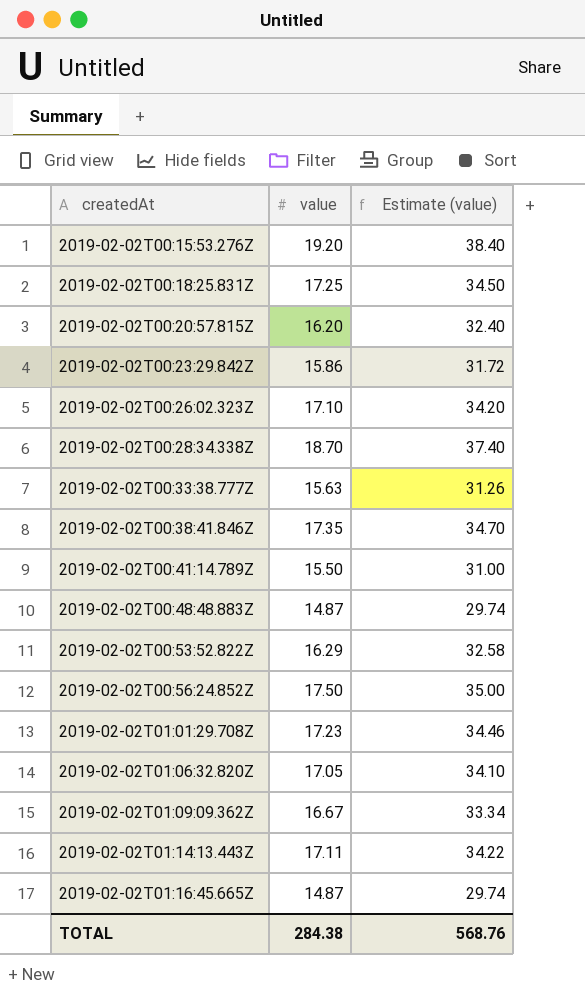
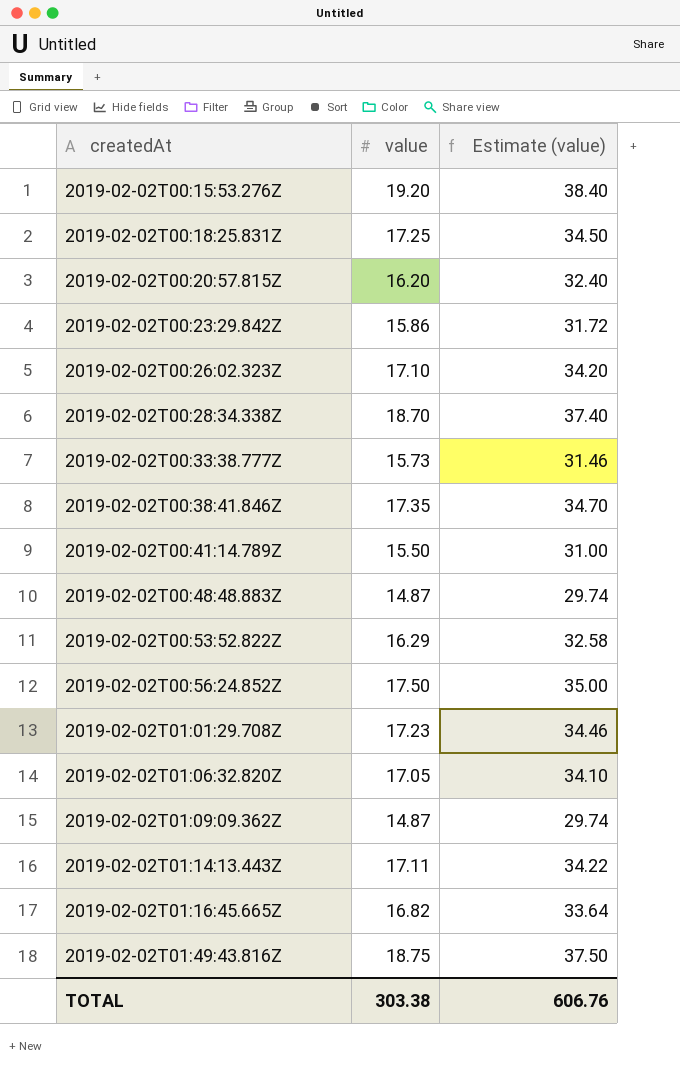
2019-02-02T00:33:38.777Z | value: 15.63 -> 15.73
2019-02-02T00:33:38.777Z | Estimate (value): 31.26 -> 31.46
2019-02-02T01:09:09.362Z | value: 16.67 -> 14.87
2019-02-02T01:09:09.362Z | Estimate (value): 33.34 -> 29.74
2019-02-02T01:16:45.665Z | value: 14.87 -> 16.82
2019-02-02T01:16:45.665Z | Estimate (value): 29.74 -> 33.64
row 2019-02-02T01:49:43.816Z: none -> 18.75 | 37.50
TOTAL | value: 284.38 -> 303.38
TOTAL | Estimate (value): 568.76 -> 606.76

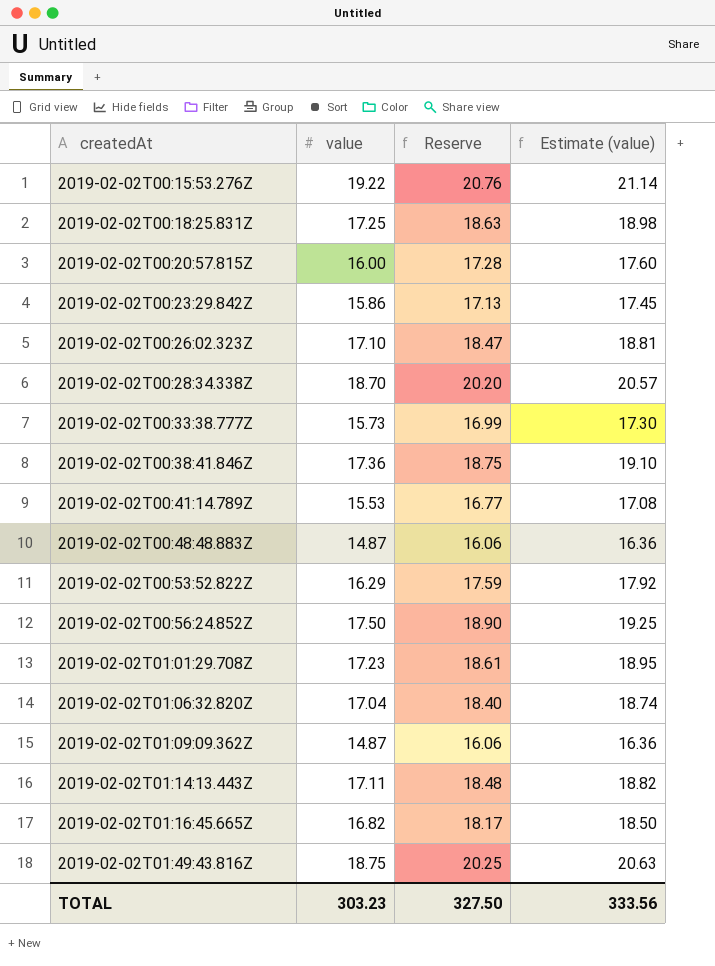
column Reserve | formula: none -> [value] * 1.08
column Estimate (value) | formula: [value] * 2 -> [value] * 1.1
2019-02-02T00:15:53.276Z | value: 19.20 -> 19.22
2019-02-02T00:20:57.815Z | value: 16.20 -> 16.00
2019-02-02T00:38:41.846Z | value: 17.35 -> 17.36
2019-02-02T00:41:14.789Z | value: 15.50 -> 15.53
2019-02-02T01:06:32.820Z | value: 17.05 -> 17.04
TOTAL | value: 303.38 -> 303.23
TOTAL | Estimate (value): 606.76 -> 333.56

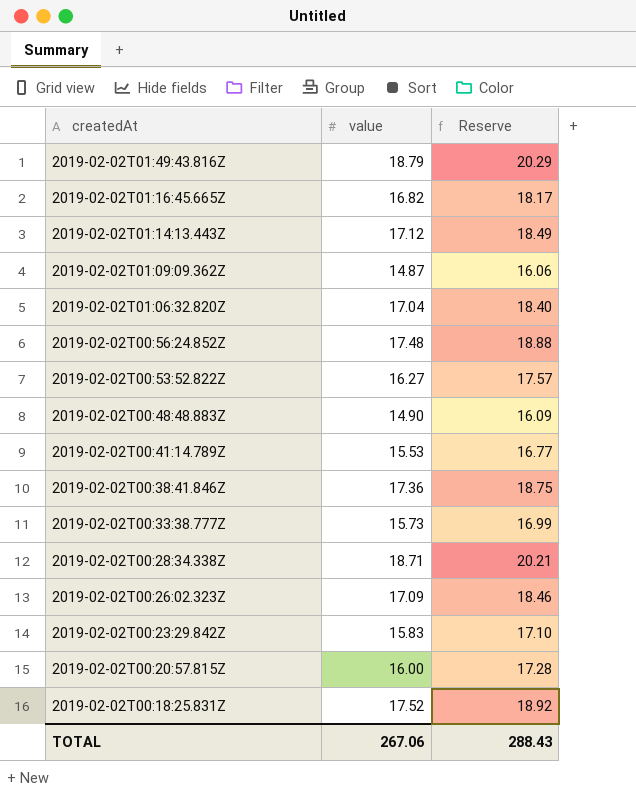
row order: createdAt ascending -> createdAt descending
column Estimate (value) | formula: [value] * 1.1 -> none
row 2019-02-02T00:15:53.276Z: 19.22 | 20.76 | 21.14 -> none
row 2019-02-02T01:01:29.708Z: 17.23 | 18.61 | 18.95 -> none
2019-02-02T01:49:43.816Z | value: 18.75 -> 18.79
2019-02-02T01:49:43.816Z | Reserve: 20.25 -> 20.29
2019-02-02T01:14:13.443Z | value: 17.11 -> 17.12
2019-02-02T01:14:13.443Z | Reserve: 18.48 -> 18.49
2019-02-02T00:56:24.852Z | value: 17.50 -> 17.48
2019-02-02T00:56:24.852Z | Reserve: 18.90 -> 18.88
2019-02-02T00:53:52.822Z | value: 16.29 -> 16.27
2019-02-02T00:53:52.822Z | Reserve: 17.59 -> 17.57
2019-02-02T00:48:48.883Z | value: 14.87 -> 14.90
2019-02-02T00:48:48.883Z | Reserve: 16.06 -> 16.09
2019-02-02T00:28:34.338Z | value: 18.70 -> 18.71
2019-02-02T00:28:34.338Z | Reserve: 20.20 -> 20.21
2019-02-02T00:26:02.323Z | value: 17.10 -> 17.09
2019-02-02T00:26:02.323Z | Reserve: 18.47 -> 18.46
2019-02-02T00:23:29.842Z | value: 15.86 -> 15.83
2019-02-02T00:23:29.842Z | Reserve: 17.13 -> 17.10
2019-02-02T00:18:25.831Z | value: 17.25 -> 17.52
2019-02-02T00:18:25.831Z | Reserve: 18.63 -> 18.92
TOTAL | value: 303.23 -> 267.06
TOTAL | Reserve: 327.50 -> 288.43

